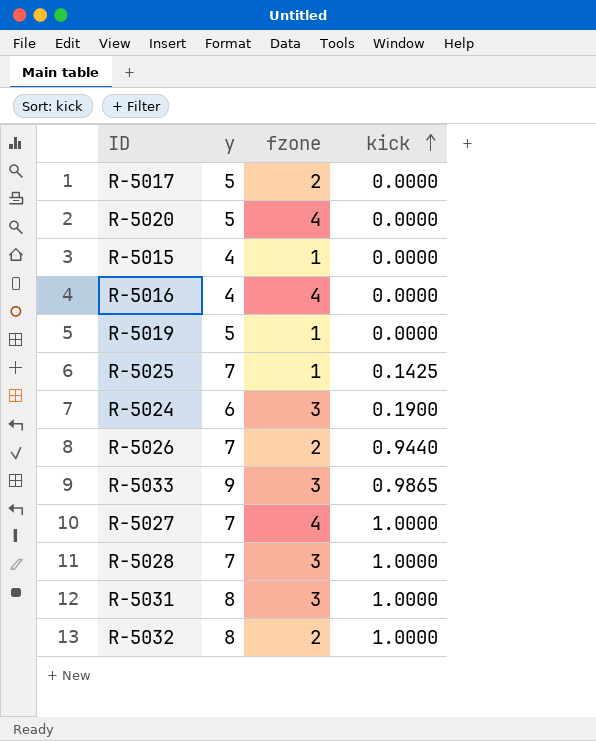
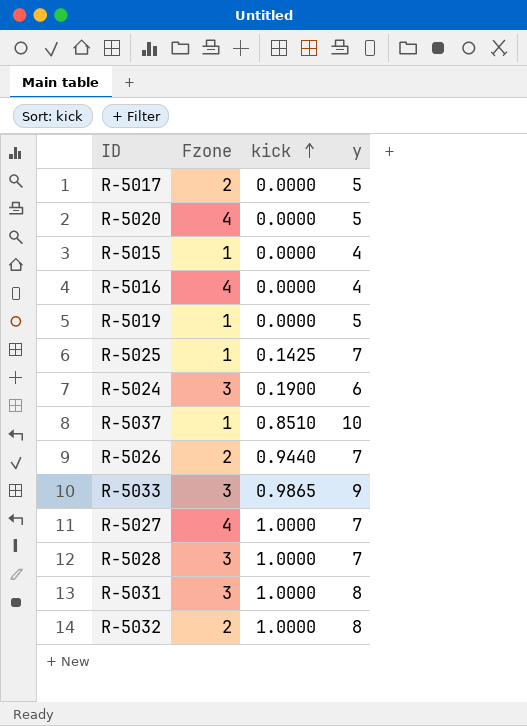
column name: fzone -> Fzone
column y | position: 2 -> 4
row R-5037: none -> 1 | 0.8510 | 10

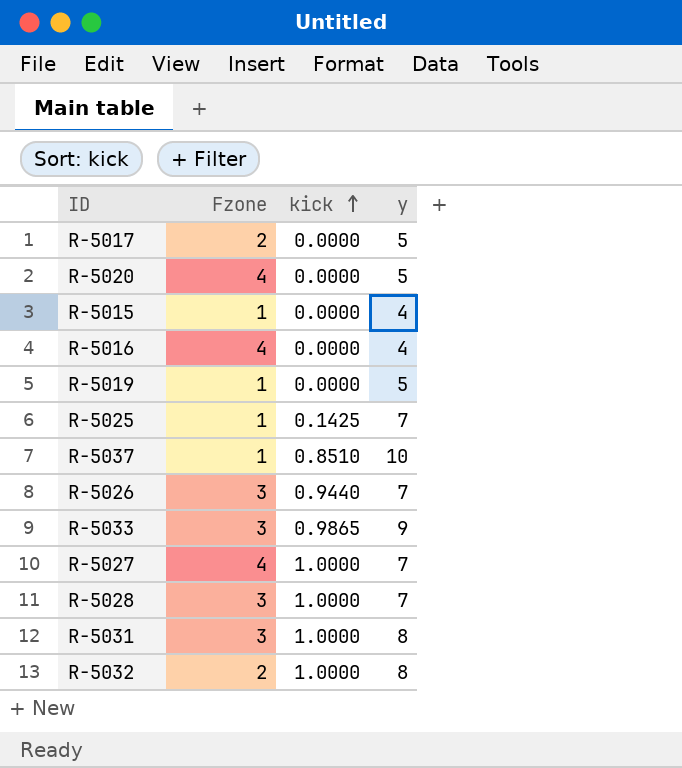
row R-5024: 3 | 0.1900 | 6 -> none
R-5026 | Fzone: 2 -> 3

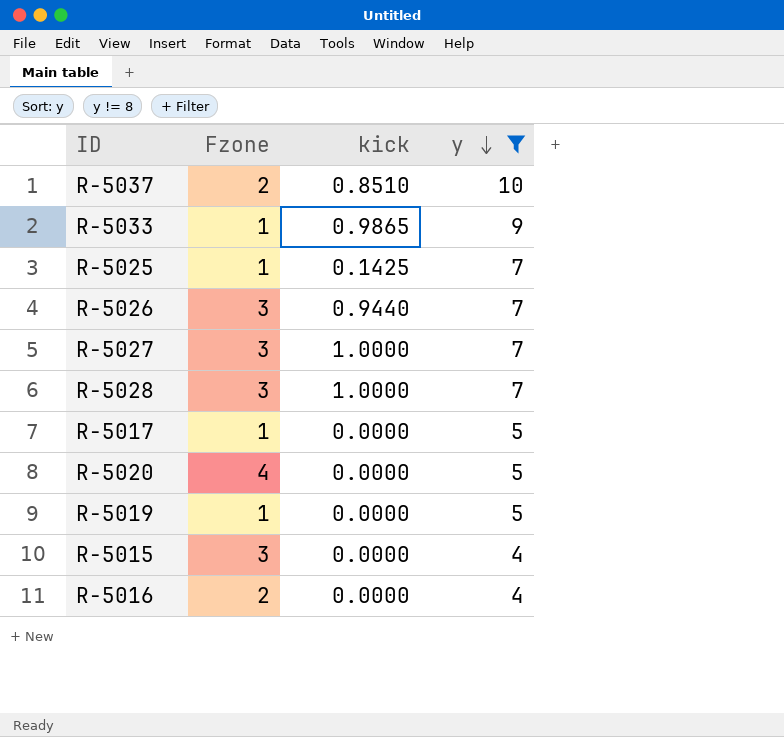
filter: none -> y != 8
row order: kick ascending -> y descending
R-5037 | Fzone: 1 -> 2
R-5033 | Fzone: 3 -> 1
R-5027 | Fzone: 4 -> 3
R-5017 | Fzone: 2 -> 1
R-5015 | Fzone: 1 -> 3
R-5016 | Fzone: 4 -> 2

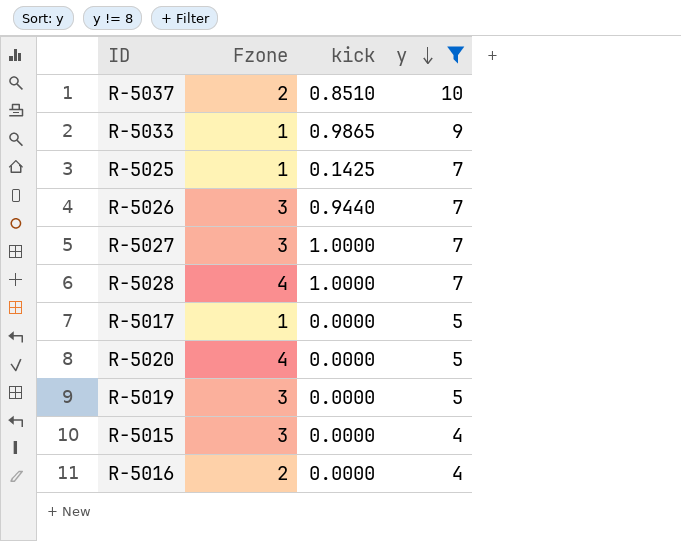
R-5028 | Fzone: 3 -> 4
R-5019 | Fzone: 1 -> 3

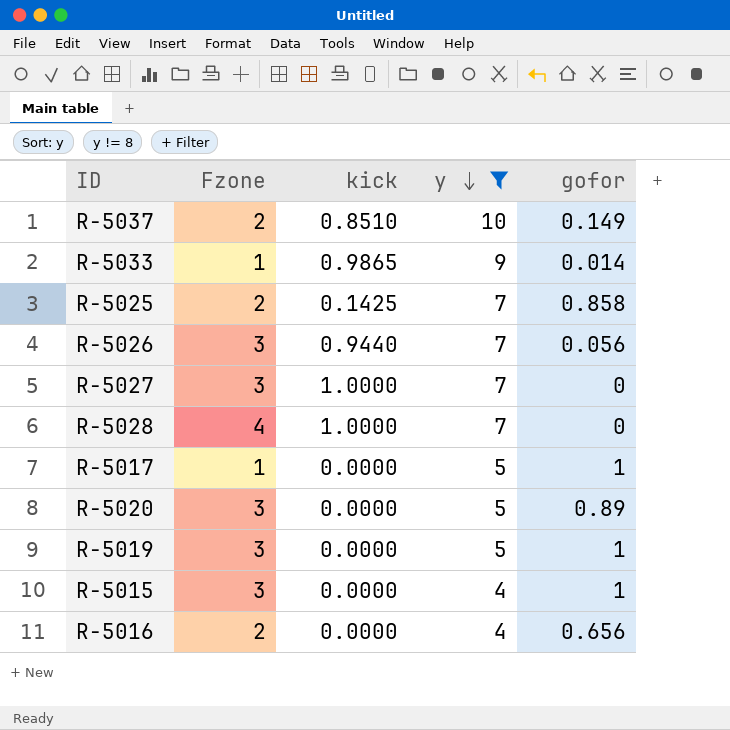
column gofor | position: none -> 5
R-5025 | Fzone: 1 -> 2
R-5020 | Fzone: 4 -> 3

